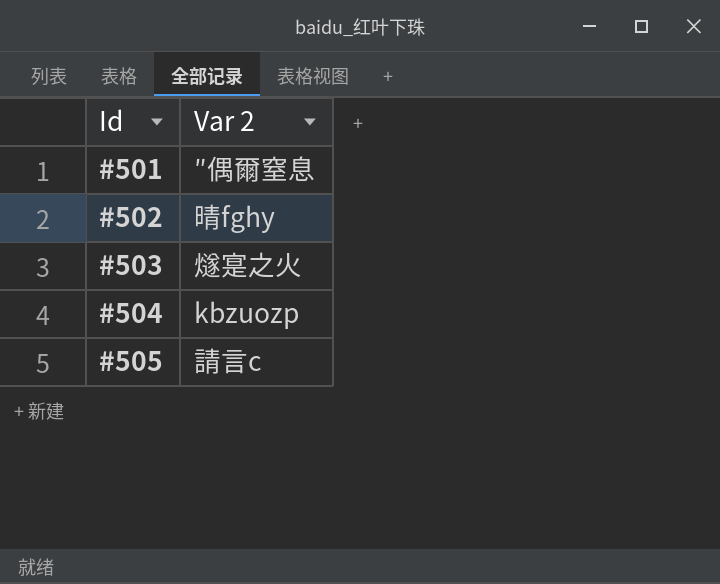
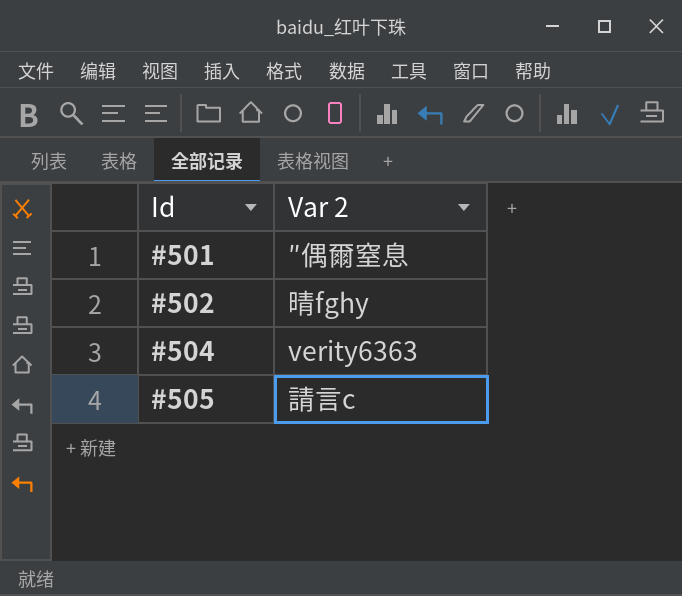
row #503: 燧寔之火 -> none
#504 | Var 2: kbzuozp -> verity6363

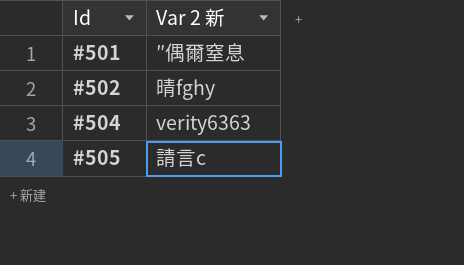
column name: Var 2 -> Var 2 新

